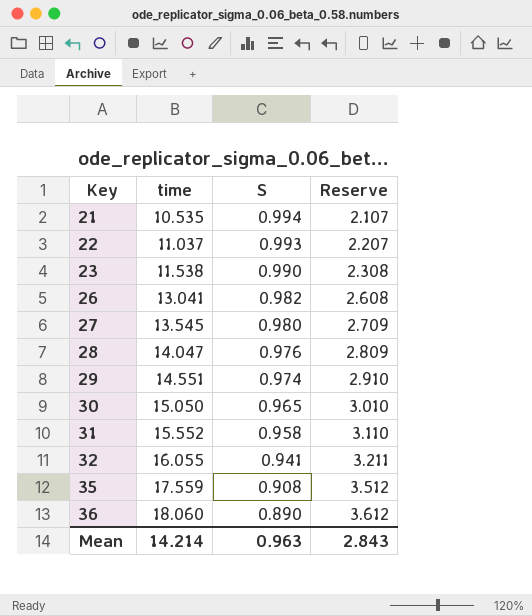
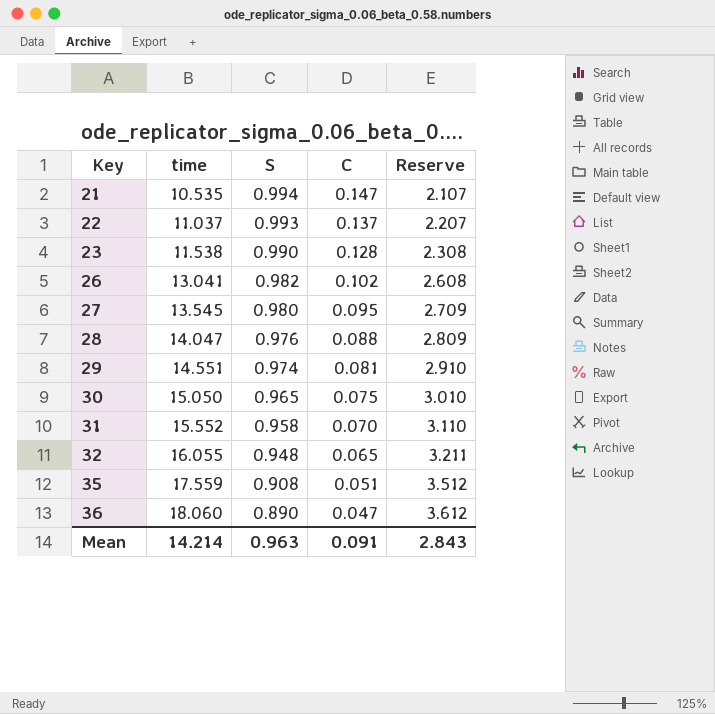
column C | position: none -> 4
32 | S: 0.941 -> 0.948

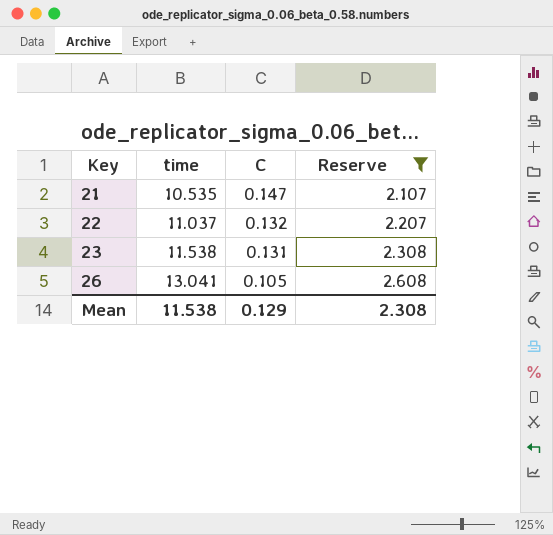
filter: none -> Reserve <= 2.608
column S | position: 3 -> none
22 | C: 0.137 -> 0.132
23 | C: 0.128 -> 0.131
26 | C: 0.102 -> 0.105
Mean | time: 14.214 -> 11.538
Mean | C: 0.091 -> 0.129
Mean | Reserve: 2.843 -> 2.308

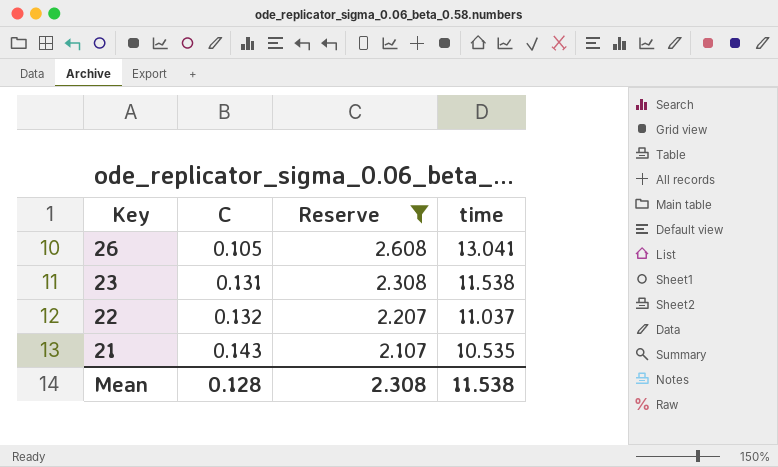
row order: Key ascending -> Key descending
column time | position: 2 -> 4
21 | C: 0.147 -> 0.143
Mean | C: 0.129 -> 0.128

